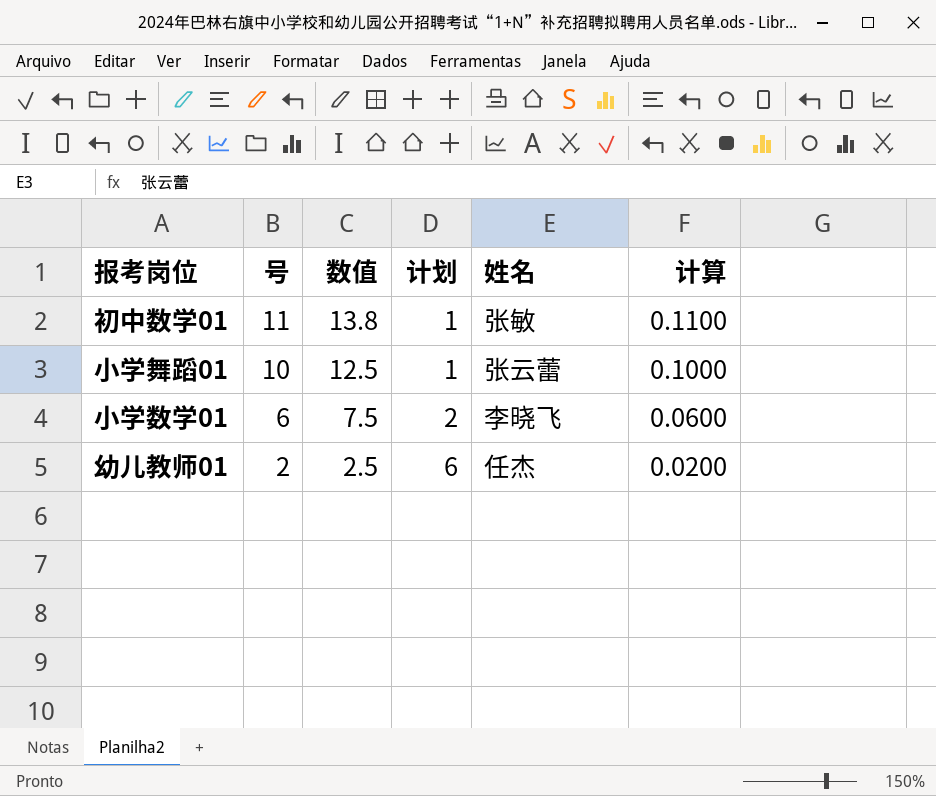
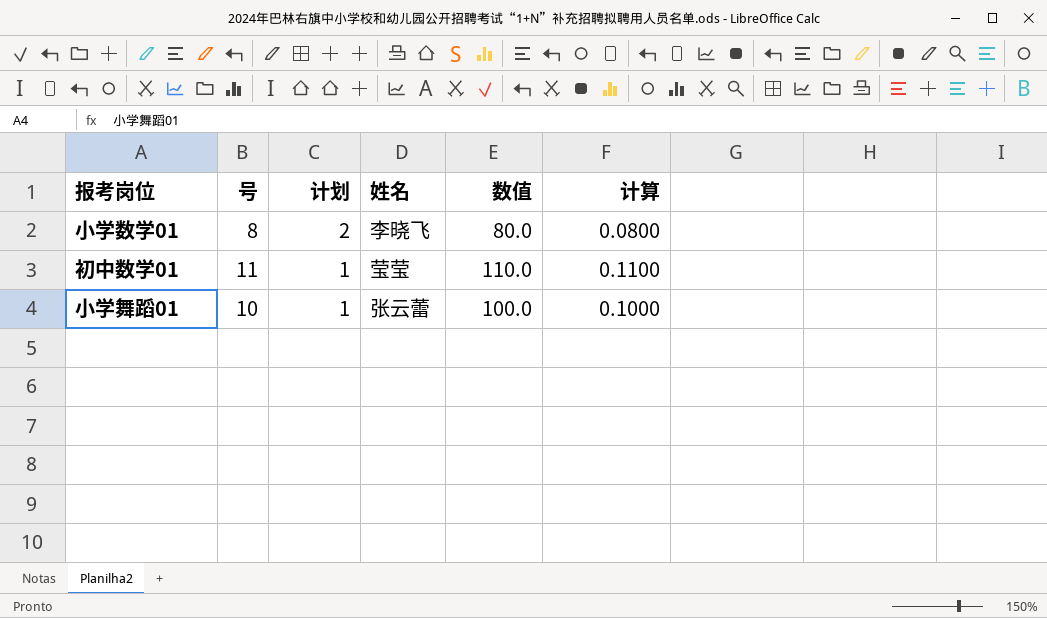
row order: 号 descending -> 计划 descending
column 数值 | formula: [号] * 1.25 -> [号] * 10
column 数值 | position: 3 -> 5
row 幼儿教师01: 2 | 2.5 | 6 | 任杰 | 0.0200 -> none
小学数学01 | 号: 6 -> 8
小学数学01 | 计算: 0.0600 -> 0.0800
初中数学01 | 姓名: 张敏 -> 莹莹

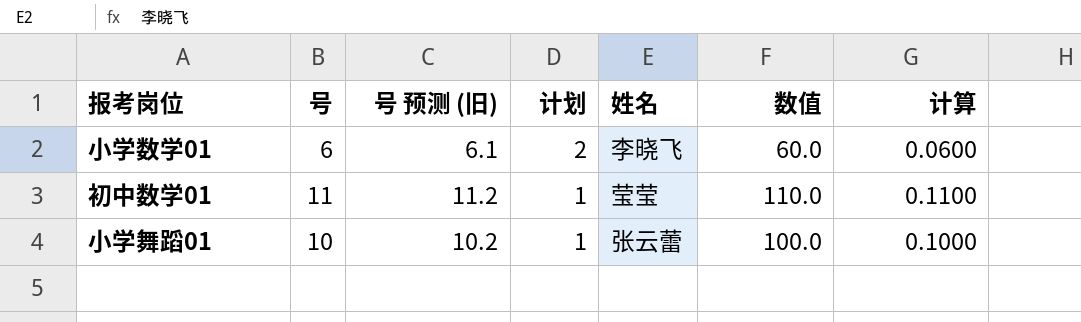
column 号 预测 (旧) | formula: none -> [号] * 1.02
小学数学01 | 号: 8 -> 6
小学数学01 | 数值: 80.0 -> 60.0
小学数学01 | 计算: 0.0800 -> 0.0600

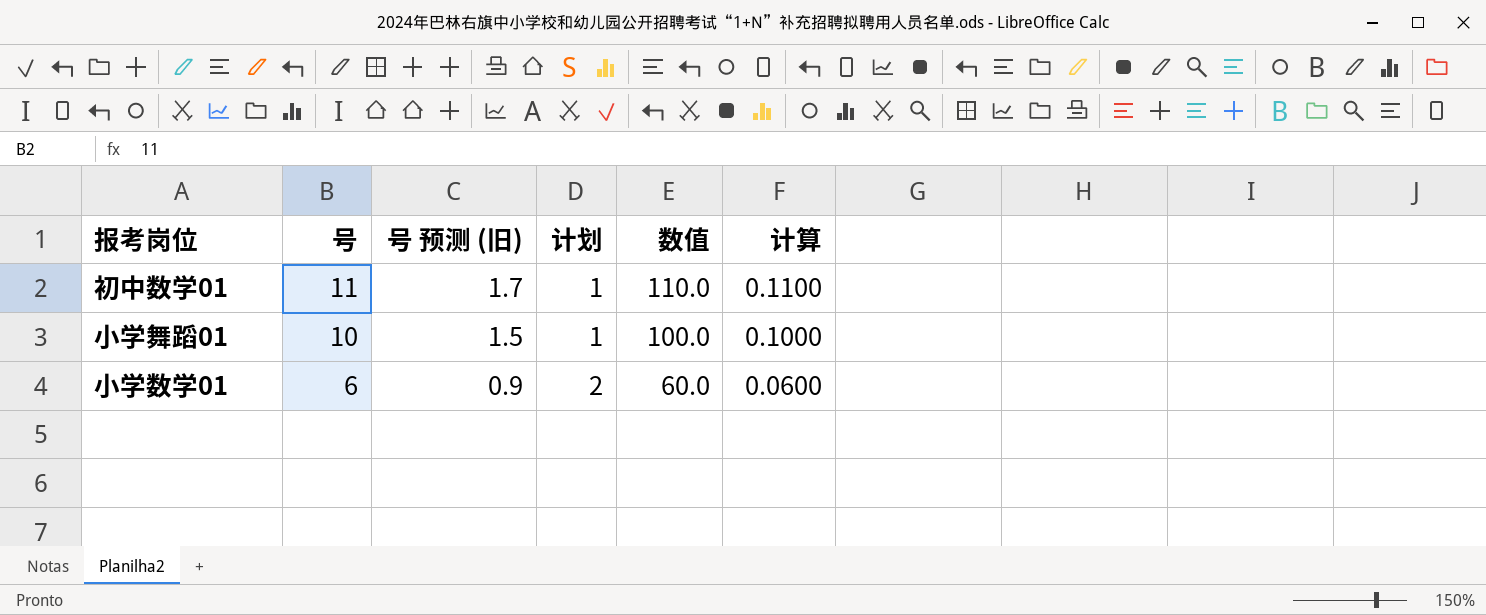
row order: 计划 descending -> 号 descending
column 姓名 | position: 5 -> none
column 号 预测 (旧) | formula: [号] * 1.02 -> [号] * 0.15

